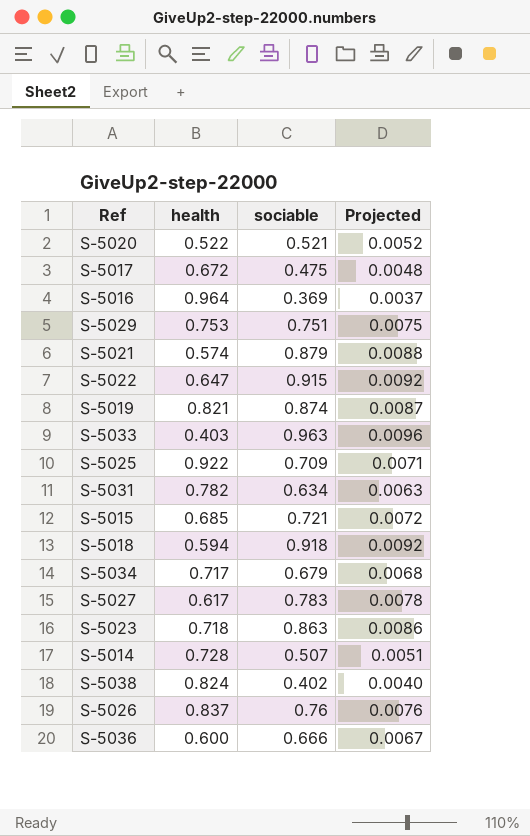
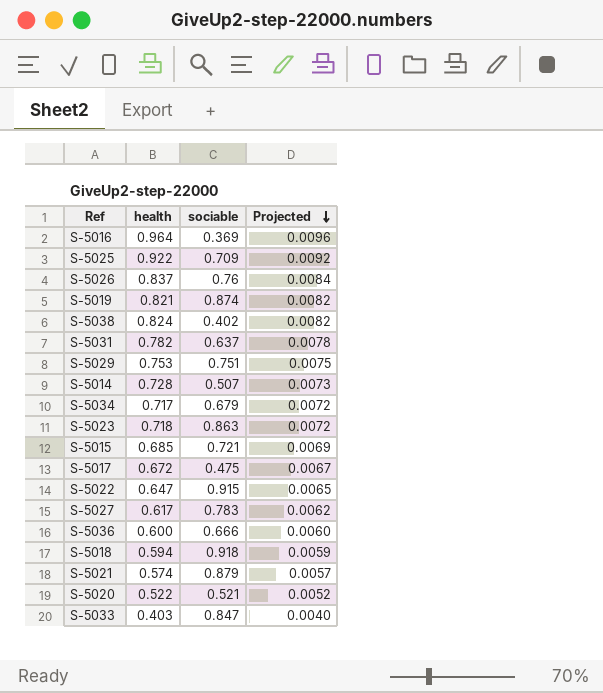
row order: none -> Projected descending
column Projected | formula: [sociable] * 0.01 -> [health] * 0.01
S-5031 | sociable: 0.634 -> 0.637
S-5033 | sociable: 0.963 -> 0.847

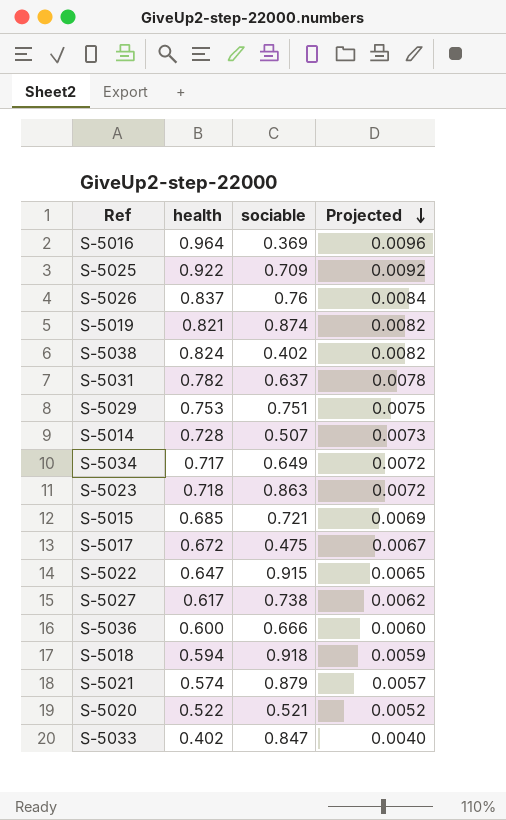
S-5034 | sociable: 0.679 -> 0.649
S-5027 | sociable: 0.783 -> 0.738
S-5033 | health: 0.403 -> 0.402

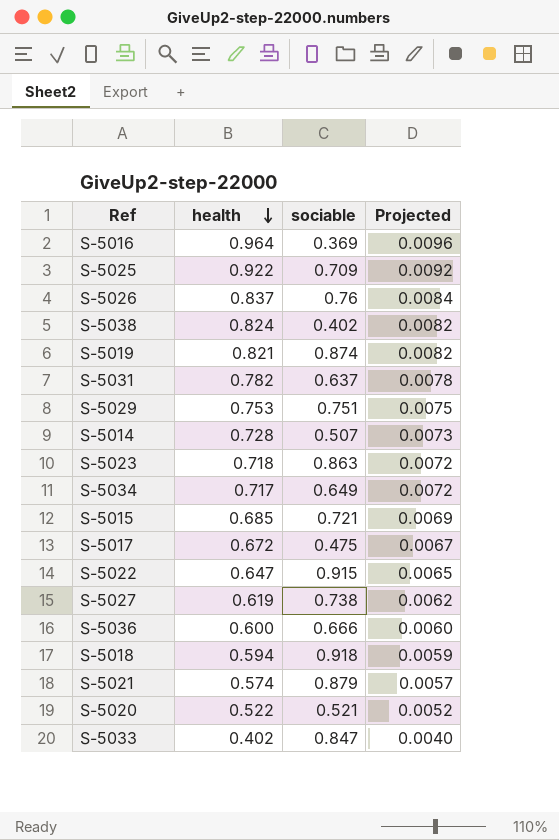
row order: Projected descending -> health descending
S-5027 | health: 0.617 -> 0.619

